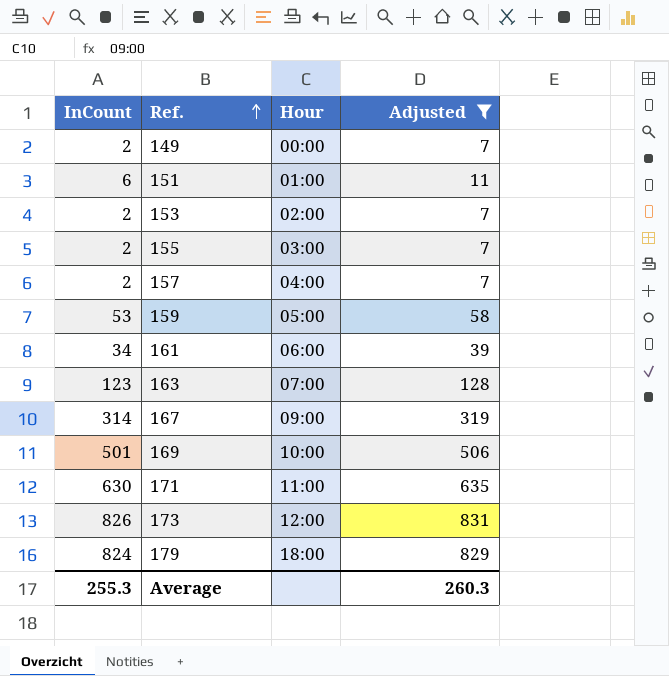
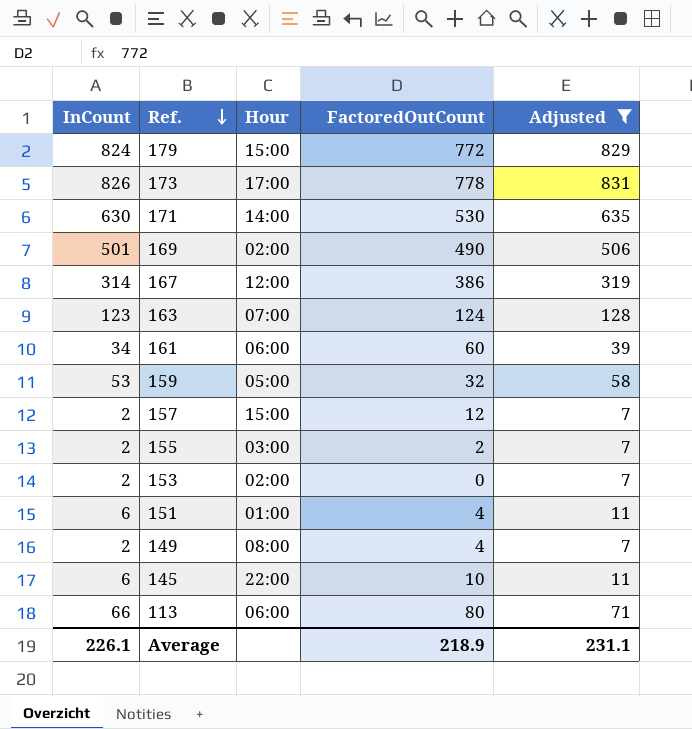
row order: Ref. ascending -> Ref. descending
column FactoredOutCount | position: none -> 4
179 | Hour: 18:00 -> 15:00
173 | Hour: 12:00 -> 17:00
171 | Hour: 11:00 -> 14:00
169 | Hour: 10:00 -> 02:00
167 | Hour: 09:00 -> 12:00
157 | Hour: 04:00 -> 15:00
149 | Hour: 00:00 -> 08:00
row 145: none -> 6 | 22:00 | 10 | 11
row 113: none -> 66 | 06:00 | 80 | 71
Average | InCount: 255.3 -> 226.1
Average | Adjusted: 260.3 -> 231.1

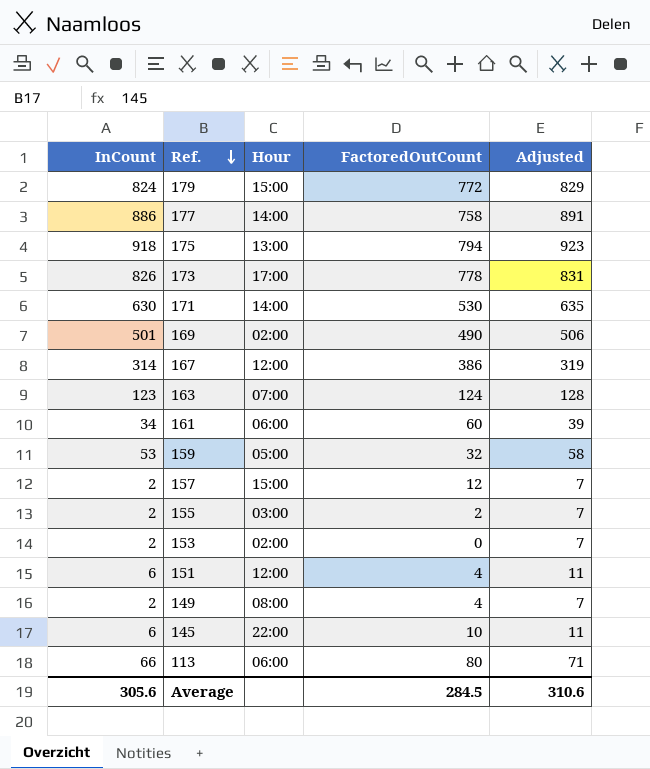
filter: Adjusted <= 831 -> none
151 | Hour: 01:00 -> 12:00
Average | InCount: 226.1 -> 305.6
Average | FactoredOutCount: 218.9 -> 284.5
Average | Adjusted: 231.1 -> 310.6

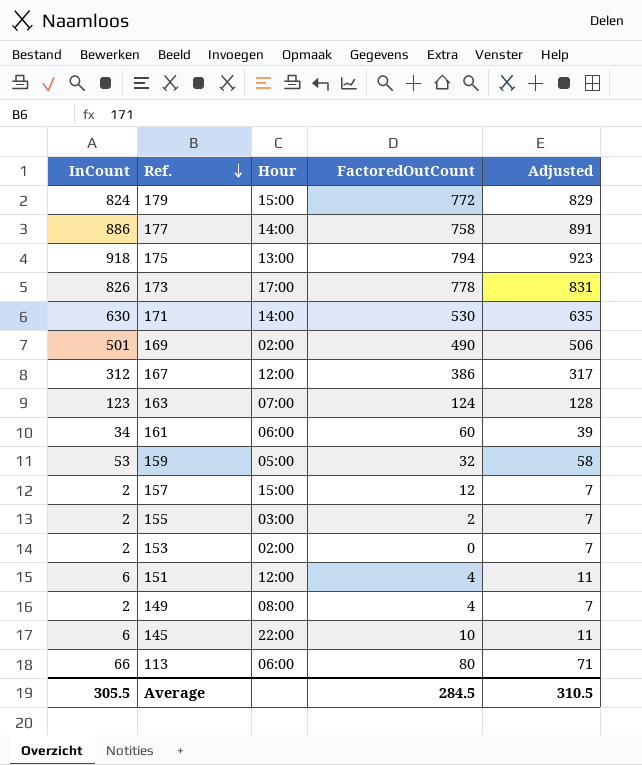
167 | InCount: 314 -> 312
167 | Adjusted: 319 -> 317
Average | InCount: 305.6 -> 305.5
Average | Adjusted: 310.6 -> 310.5

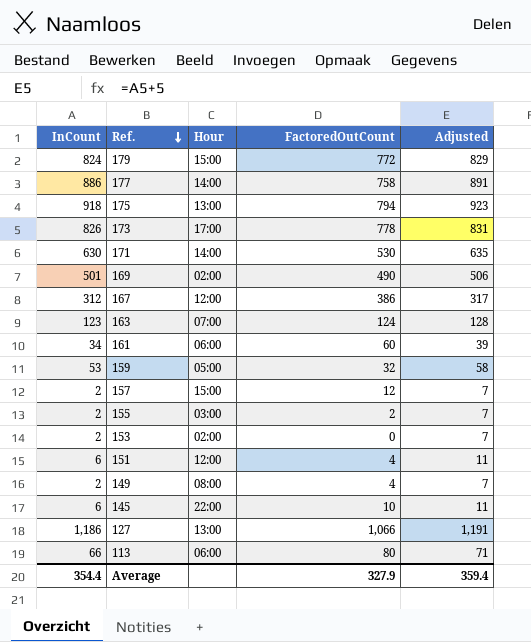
row 127: none -> 1,186 | 13:00 | 1,066 | 1,191
Average | InCount: 305.5 -> 354.4
Average | FactoredOutCount: 284.5 -> 327.9
Average | Adjusted: 310.5 -> 359.4

